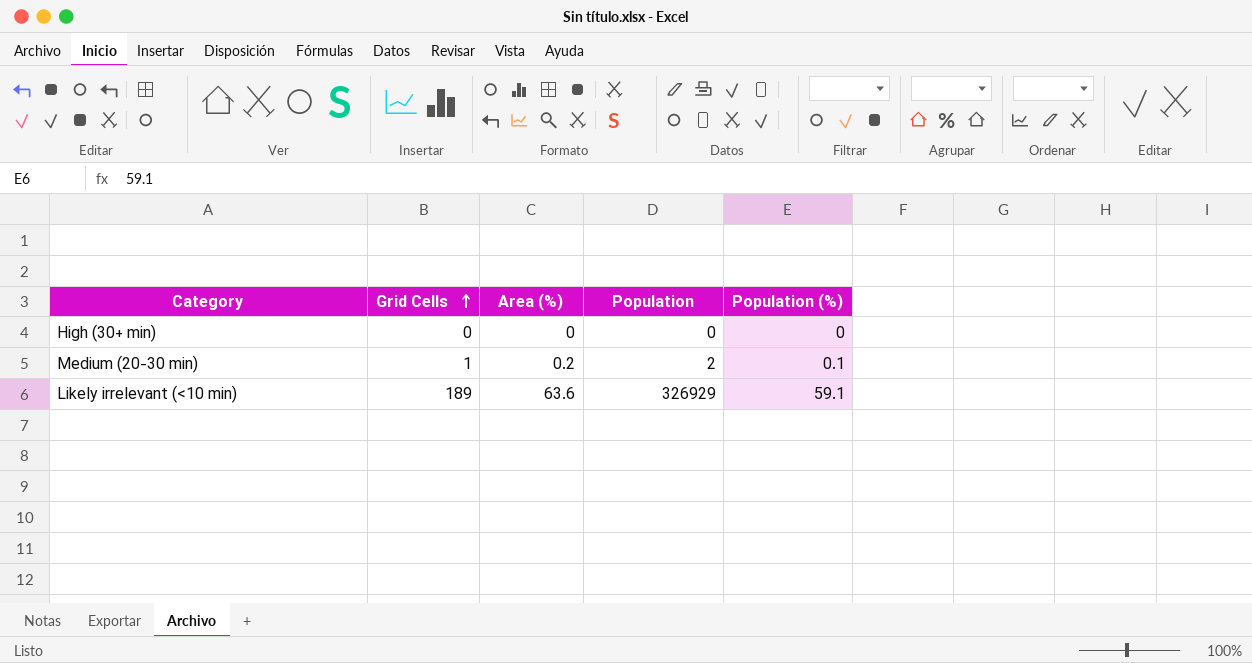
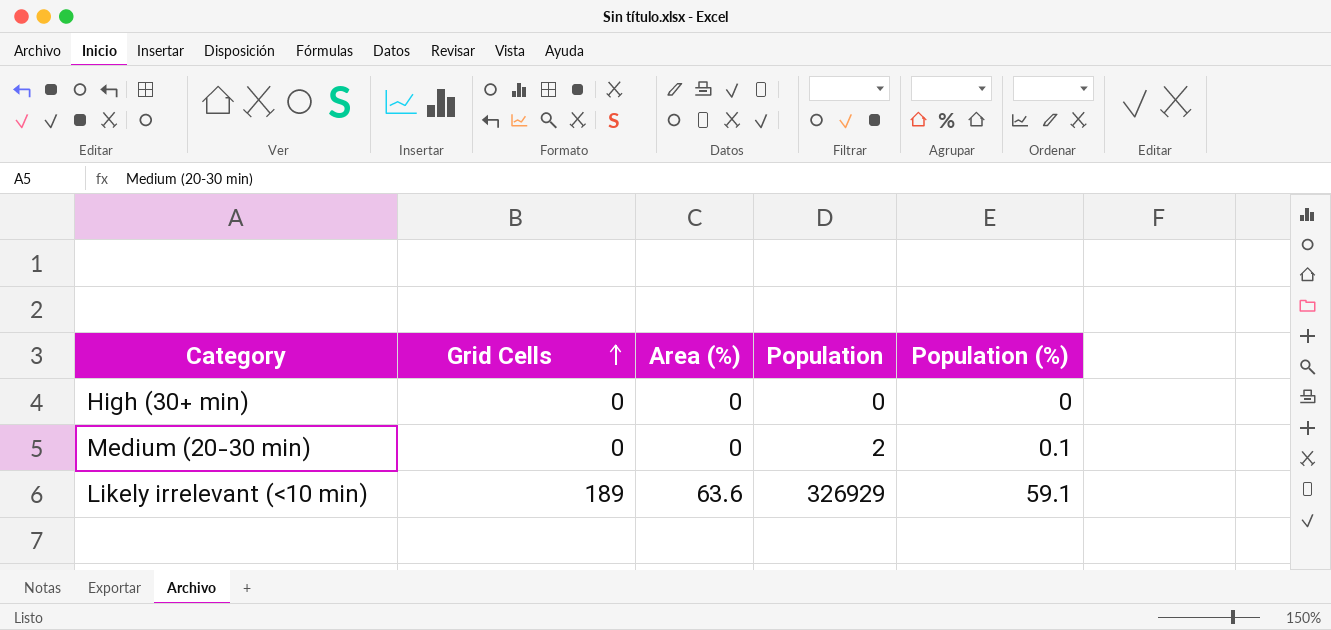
Medium (20-30 min) | Grid Cells: 1 -> 0
Medium (20-30 min) | Area (%): 0.2 -> 0

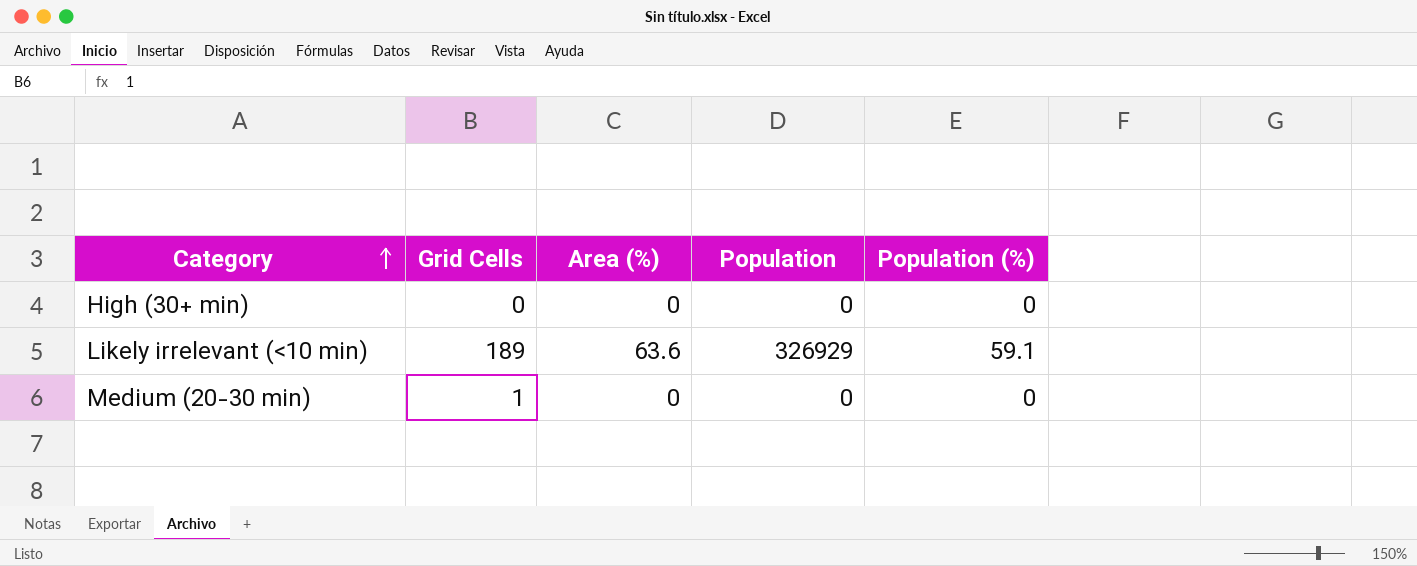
row order: Grid Cells ascending -> Category ascending
Medium (20-30 min) | Grid Cells: 0 -> 1
Medium (20-30 min) | Population: 2 -> 0
Medium (20-30 min) | Population (%): 0.1 -> 0

